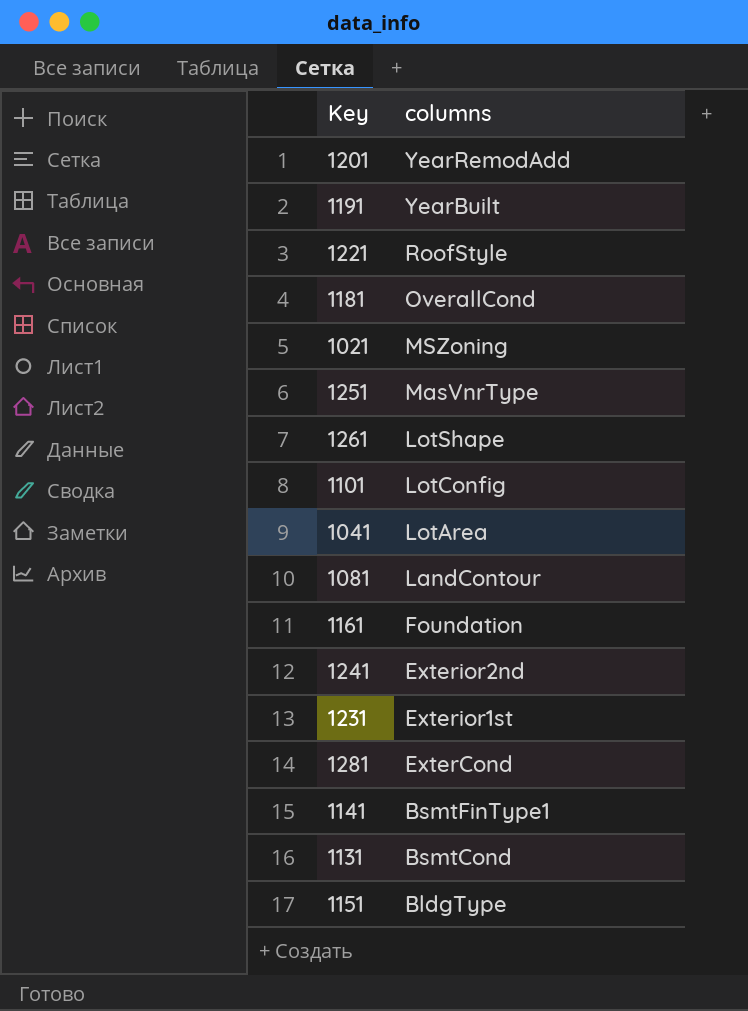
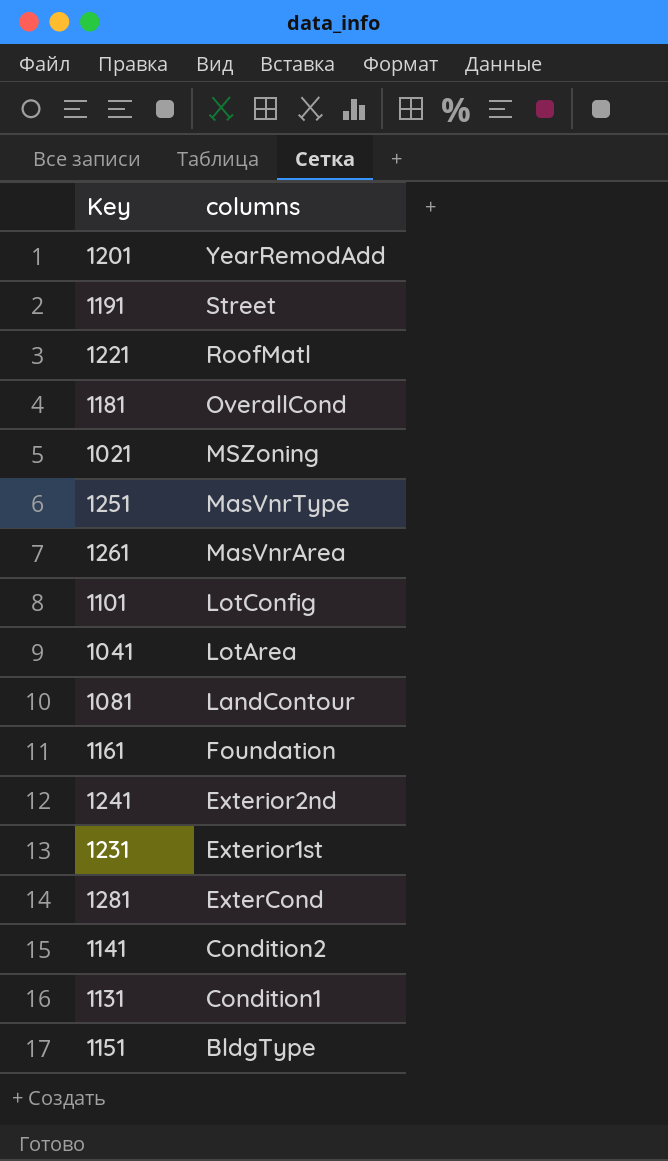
1191 | columns: YearBuilt -> Street
1221 | columns: RoofStyle -> RoofMatl
1261 | columns: LotShape -> MasVnrArea
1141 | columns: BsmtFinType1 -> Condition2
1131 | columns: BsmtCond -> Condition1

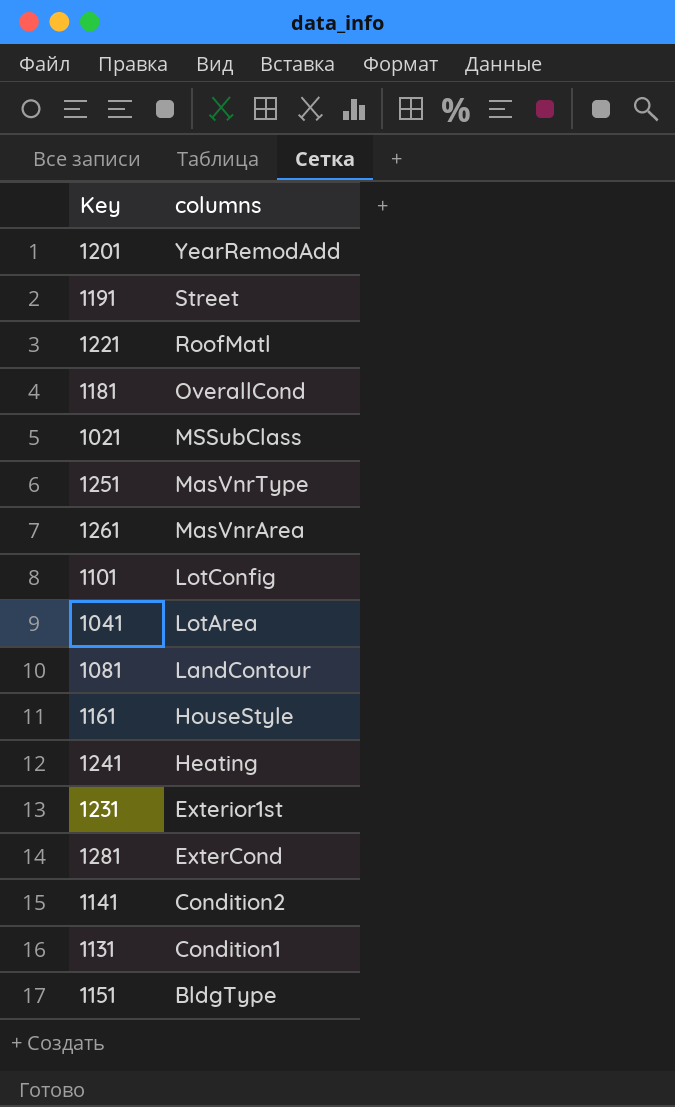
1021 | columns: MSZoning -> MSSubClass
1161 | columns: Foundation -> HouseStyle
1241 | columns: Exterior2nd -> Heating

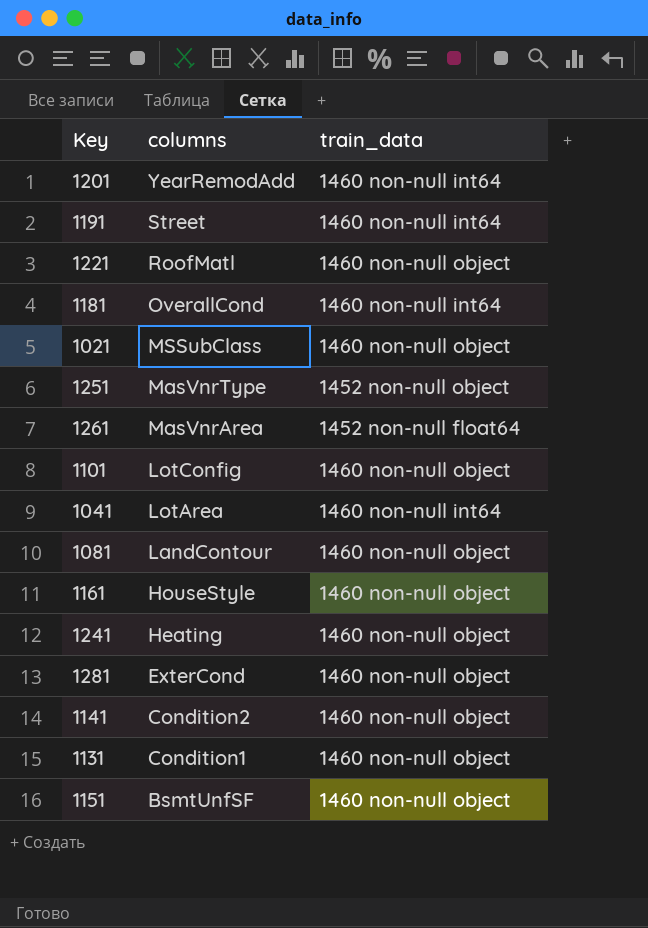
column train_data | position: none -> 3
row 1231: Exterior1st -> none
1151 | columns: BldgType -> BsmtUnfSF

